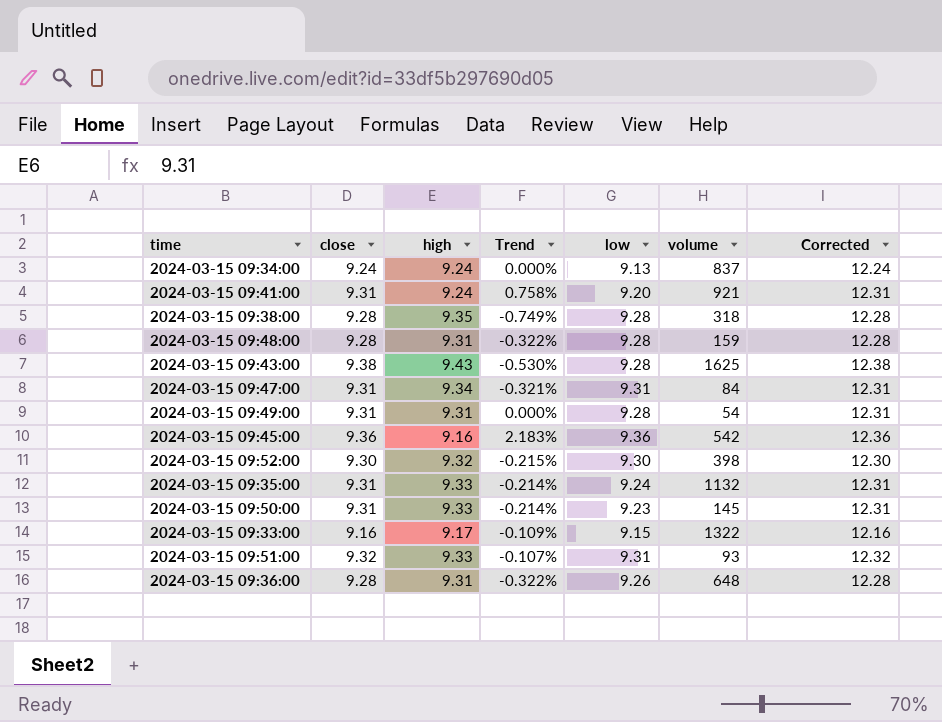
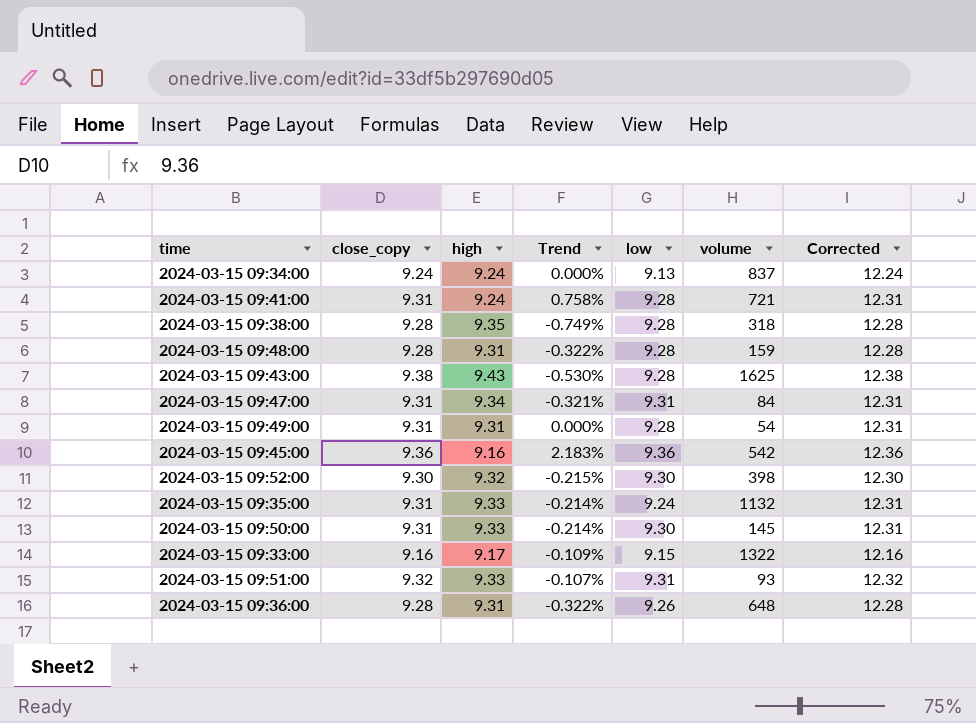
column name: close -> close_copy
2024-03-15 09:41:00 | low: 9.20 -> 9.28
2024-03-15 09:41:00 | volume: 921 -> 721
2024-03-15 09:50:00 | low: 9.23 -> 9.30

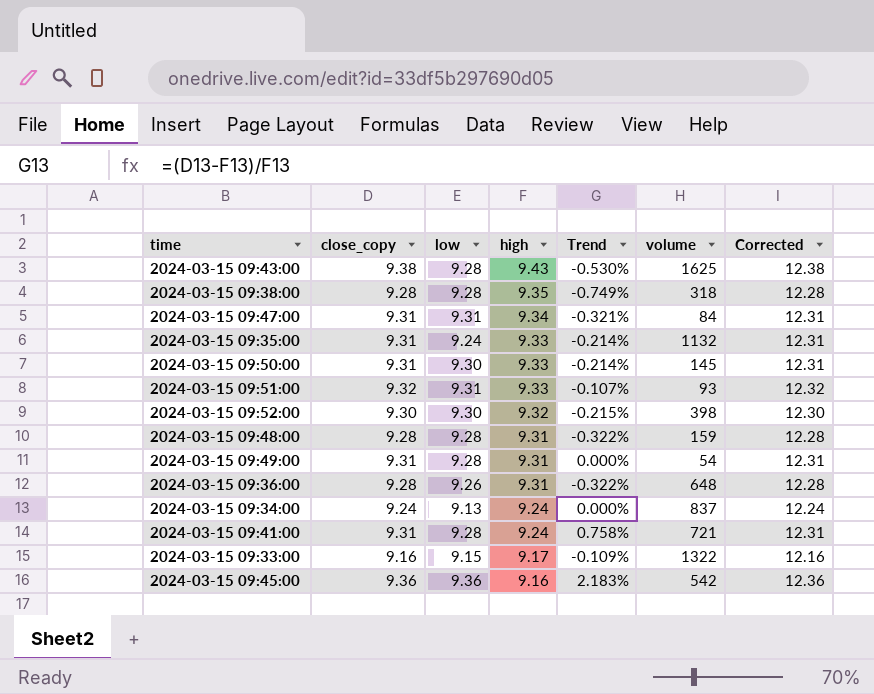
row order: none -> high descending
column low | position: 5 -> 3

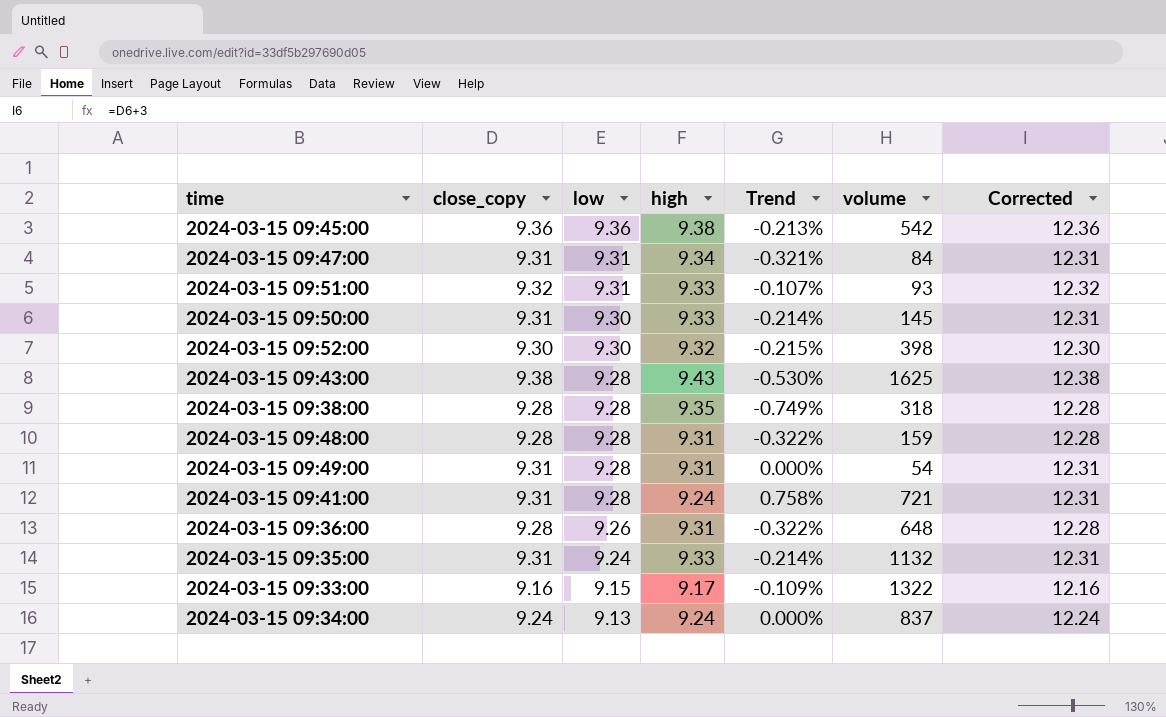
row order: high descending -> low descending
2024-03-15 09:45:00 | high: 9.16 -> 9.38
2024-03-15 09:45:00 | Trend: 2.183% -> -0.213%

